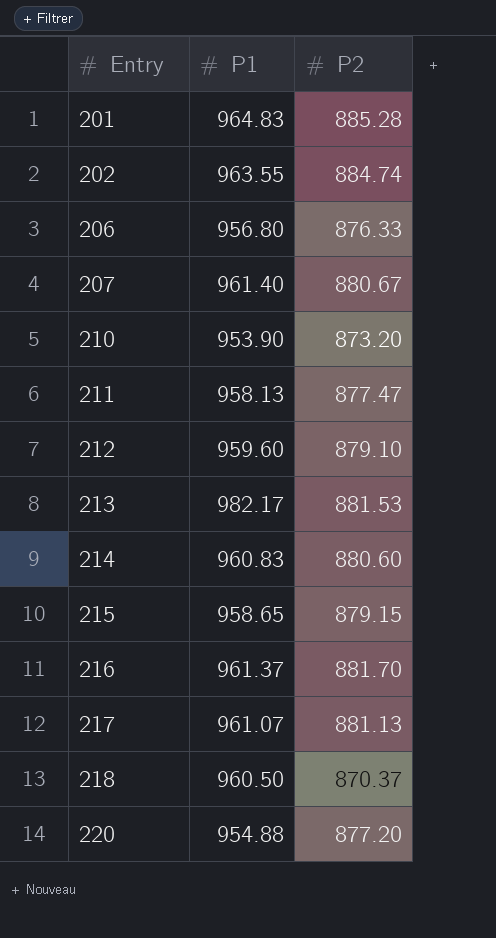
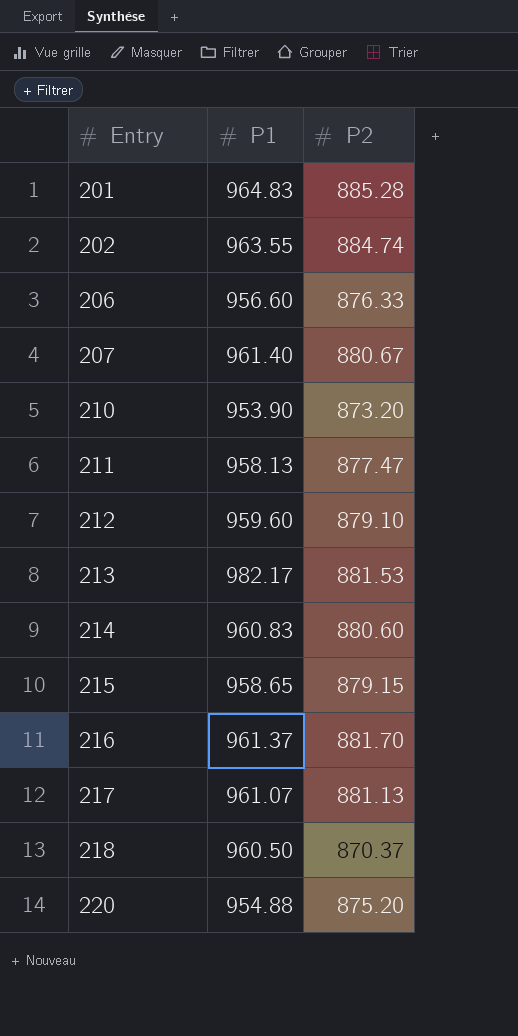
206 | P1: 956.80 -> 956.60
220 | P2: 877.20 -> 875.20

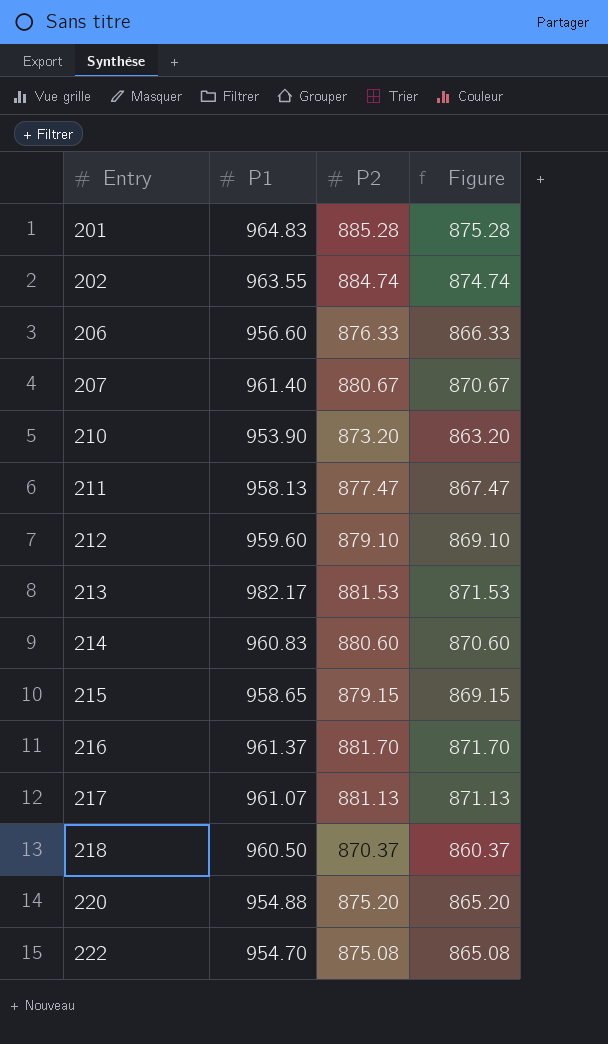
column Figure | formula: none -> [P2] - 10
row 222: none -> 954.70 | 875.08 | 865.08

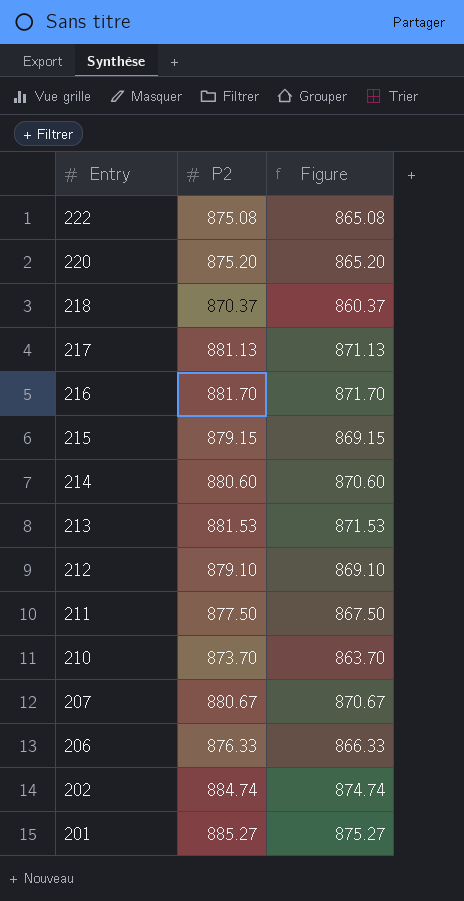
row order: Entry ascending -> Entry descending
column P1 | position: 2 -> none
211 | P2: 877.47 -> 877.50
211 | Figure: 867.47 -> 867.50
210 | P2: 873.20 -> 873.70
210 | Figure: 863.20 -> 863.70
201 | P2: 885.28 -> 885.27
201 | Figure: 875.28 -> 875.27

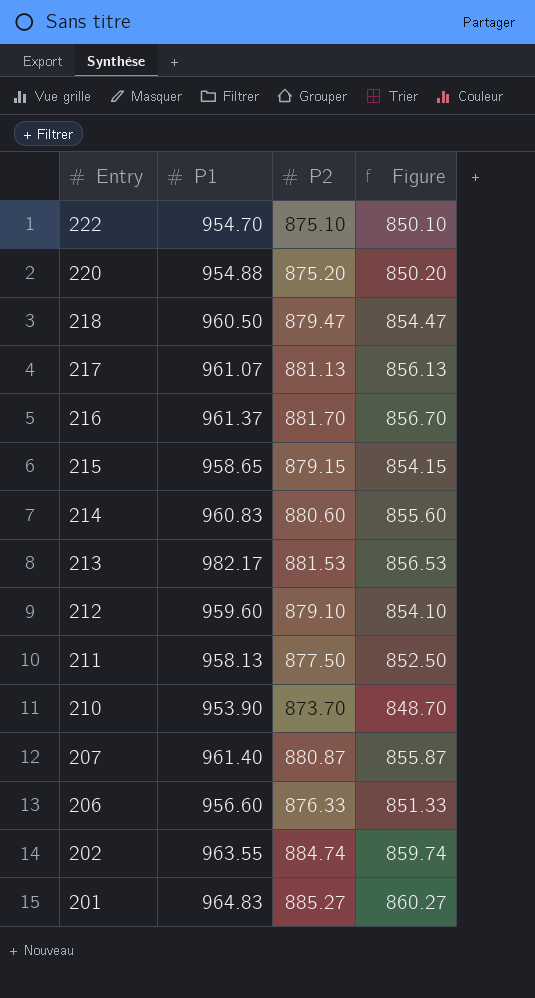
column P1 | position: none -> 2
column Figure | formula: [P2] - 10 -> [P2] - 25
222 | P2: 875.08 -> 875.10
218 | P2: 870.37 -> 879.47
207 | P2: 880.67 -> 880.87

